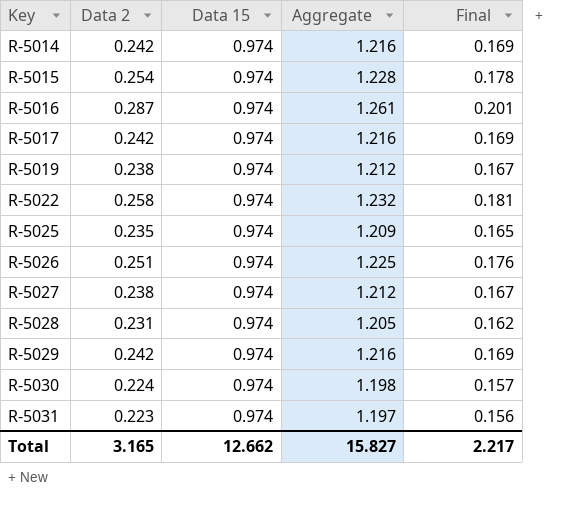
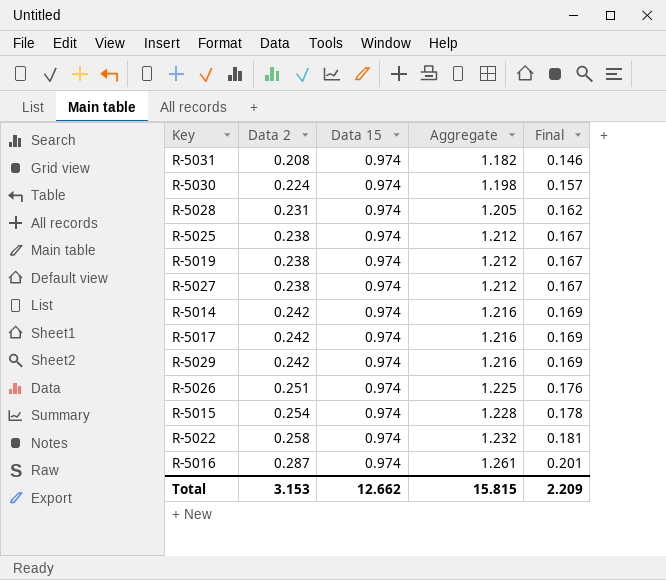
row order: Key ascending -> Data 2 ascending
R-5031 | Data 2: 0.223 -> 0.208
R-5031 | Aggregate: 1.197 -> 1.182
R-5031 | Final: 0.156 -> 0.146
R-5025 | Data 2: 0.235 -> 0.238
R-5025 | Aggregate: 1.209 -> 1.212
R-5025 | Final: 0.165 -> 0.167
Total | Data 2: 3.165 -> 3.153
Total | Aggregate: 15.827 -> 15.815
Total | Final: 2.217 -> 2.209

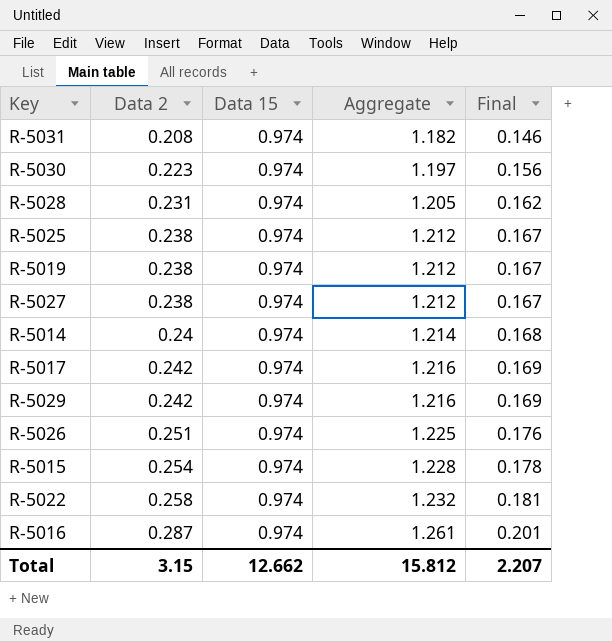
R-5030 | Data 2: 0.224 -> 0.223
R-5030 | Aggregate: 1.198 -> 1.197
R-5030 | Final: 0.157 -> 0.156
R-5014 | Data 2: 0.242 -> 0.24
R-5014 | Aggregate: 1.216 -> 1.214
R-5014 | Final: 0.169 -> 0.168
Total | Data 2: 3.153 -> 3.15
Total | Aggregate: 15.815 -> 15.812
Total | Final: 2.209 -> 2.207

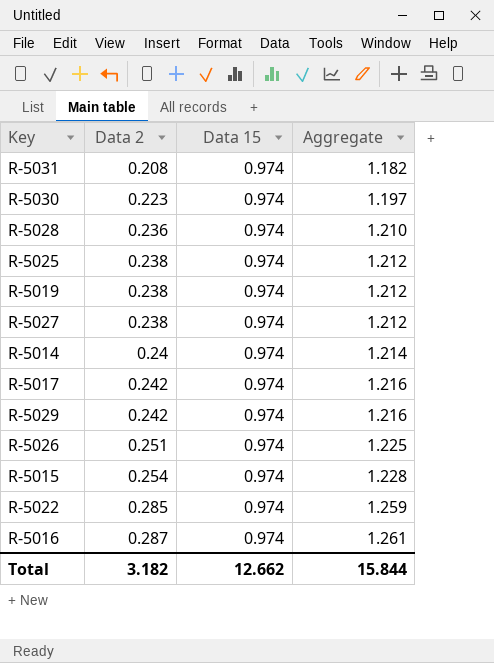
column Final | formula: [Data 2] * 0.7 -> none
R-5028 | Data 2: 0.231 -> 0.236
R-5028 | Aggregate: 1.205 -> 1.210
R-5022 | Data 2: 0.258 -> 0.285
R-5022 | Aggregate: 1.232 -> 1.259
Total | Data 2: 3.15 -> 3.182
Total | Aggregate: 15.812 -> 15.844

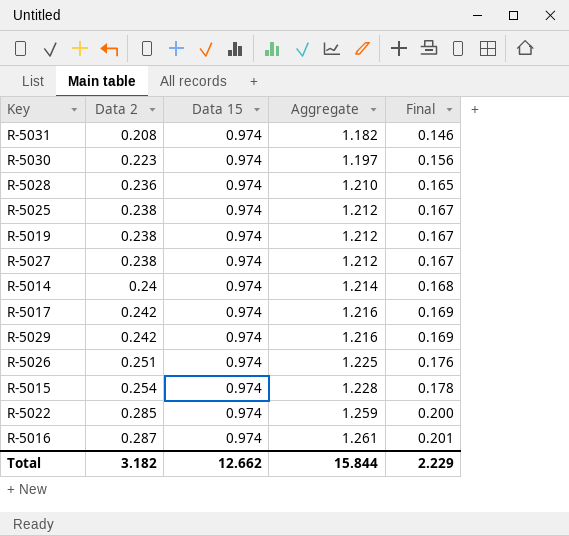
column Final | formula: none -> [Data 2] * 0.7

